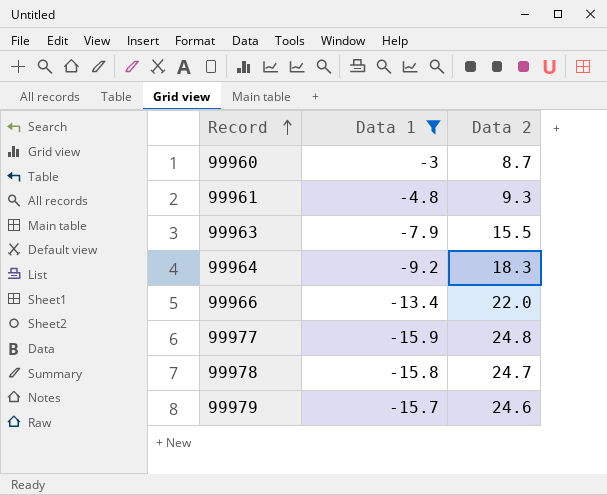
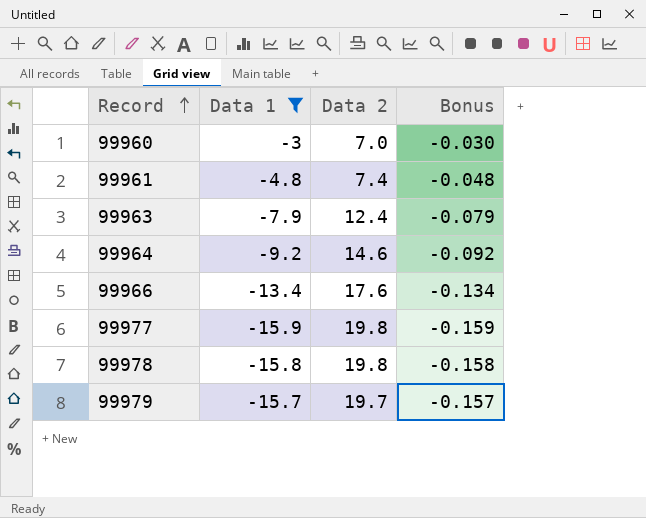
column Bonus | formula: none -> [Data 1] * 0.01
99960 | Data 2: 8.7 -> 7.0
99961 | Data 2: 9.3 -> 7.4
99963 | Data 2: 15.5 -> 12.4
99964 | Data 2: 18.3 -> 14.6
99966 | Data 2: 22.0 -> 17.6
99977 | Data 2: 24.8 -> 19.8
99978 | Data 2: 24.7 -> 19.8
99979 | Data 2: 24.6 -> 19.7

